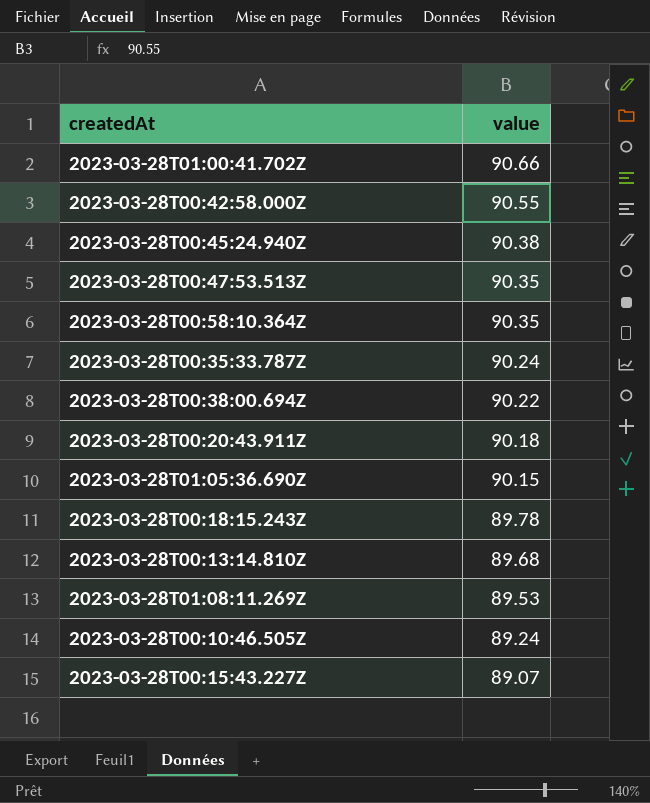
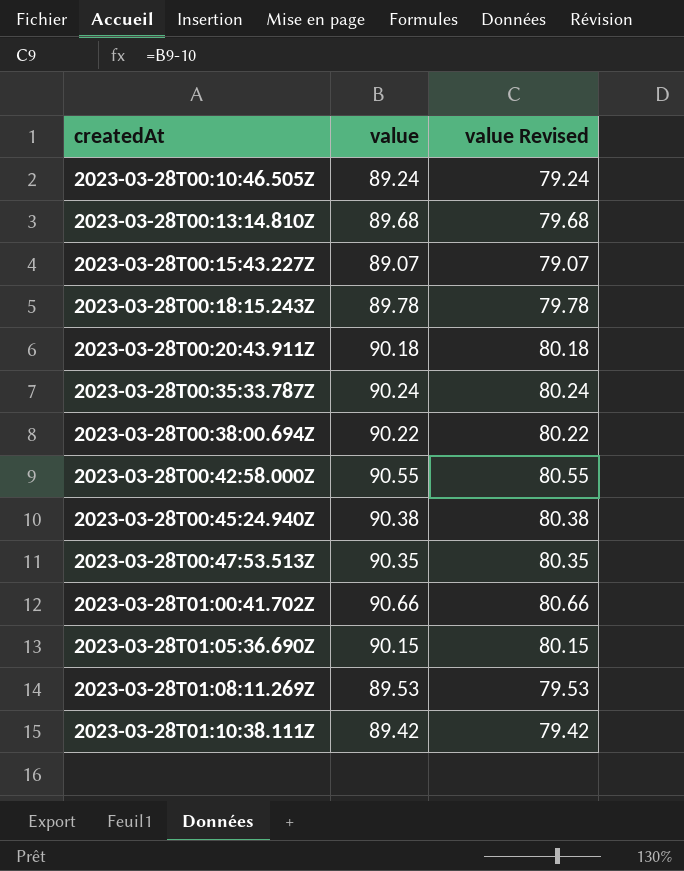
row order: value descending -> createdAt ascending
column value Revised | formula: none -> [value] - 10
row 2023-03-28T00:58:10.364Z: 90.35 -> none
row 2023-03-28T01:10:38.111Z: none -> 89.42 | 79.42

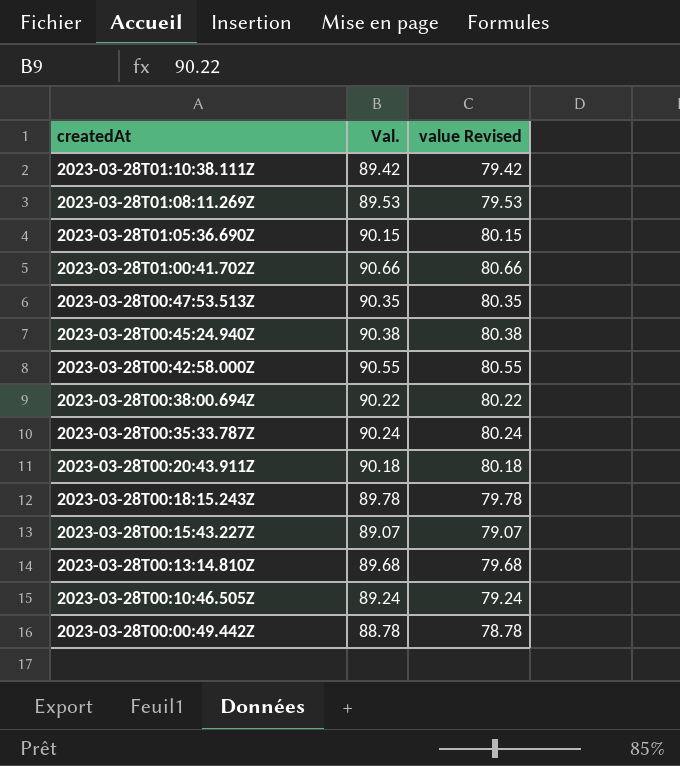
row order: createdAt ascending -> createdAt descending
column name: value -> Val.
row 2023-03-28T00:00:49.442Z: none -> 88.78 | 78.78

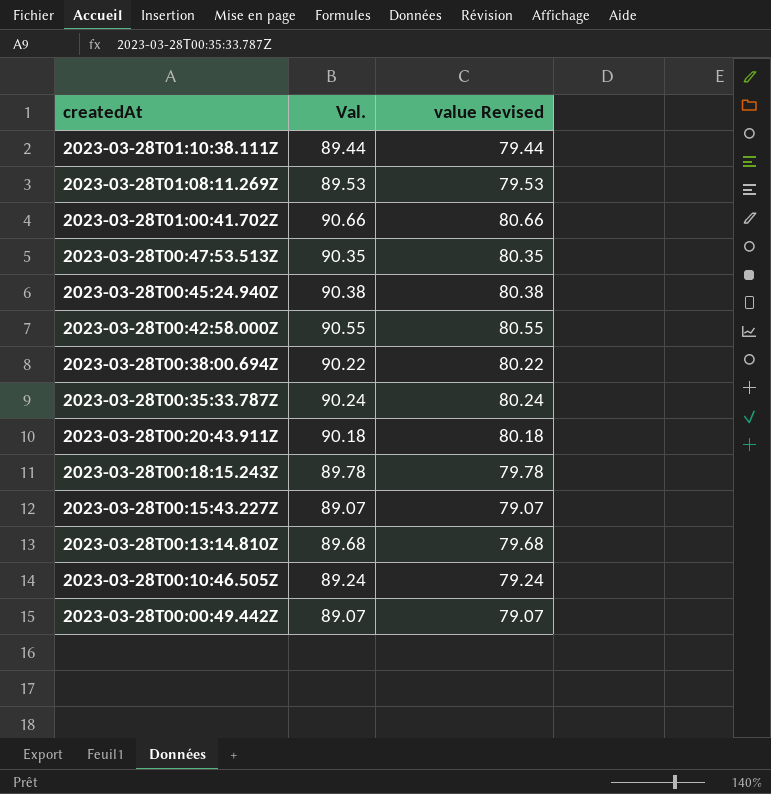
row 2023-03-28T01:05:36.690Z: 90.15 | 80.15 -> none
2023-03-28T01:10:38.111Z | Val.: 89.42 -> 89.44
2023-03-28T01:10:38.111Z | value Revised: 79.42 -> 79.44
2023-03-28T00:00:49.442Z | Val.: 88.78 -> 89.07
2023-03-28T00:00:49.442Z | value Revised: 78.78 -> 79.07

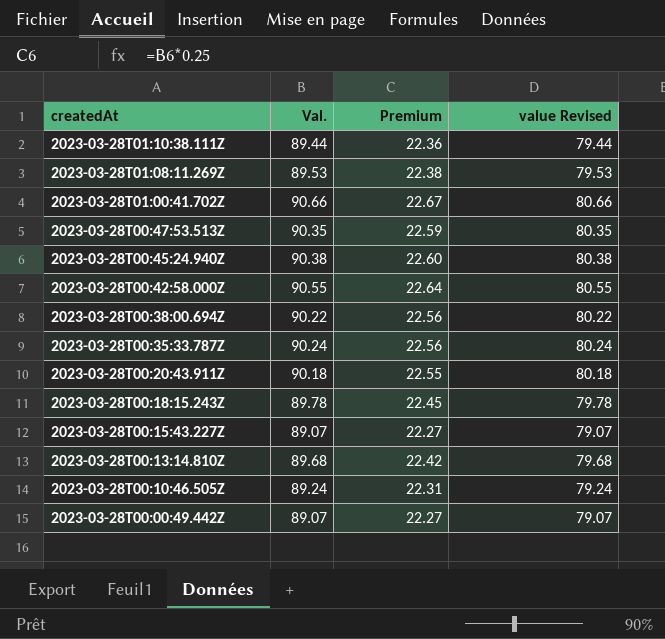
column Premium | formula: none -> [Val.] * 0.25

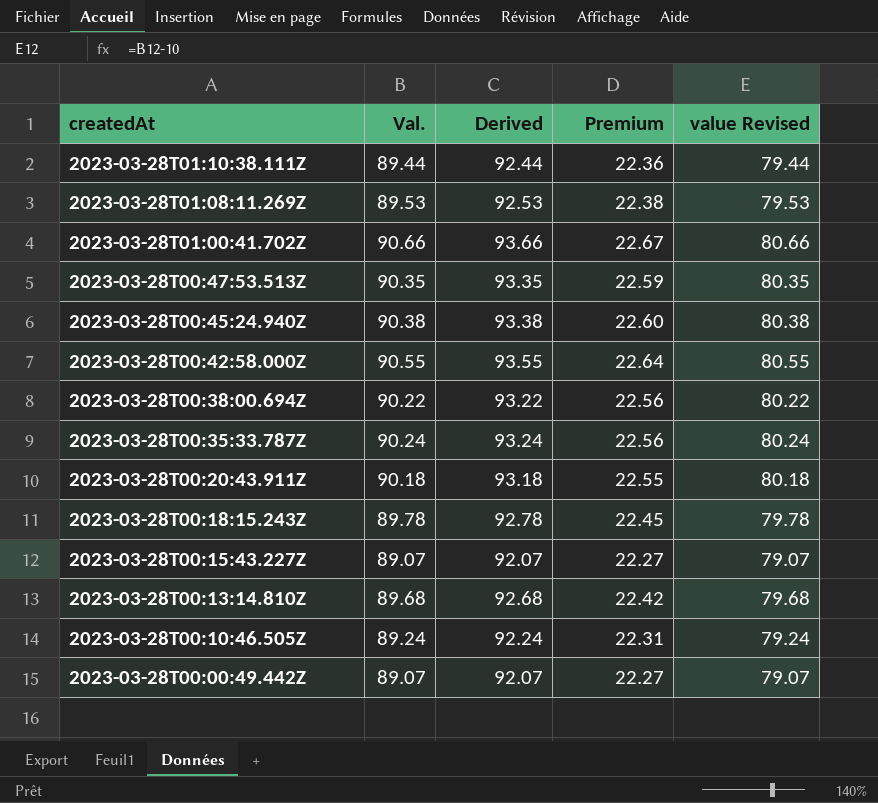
column Derived | formula: none -> [Val.] + 3

